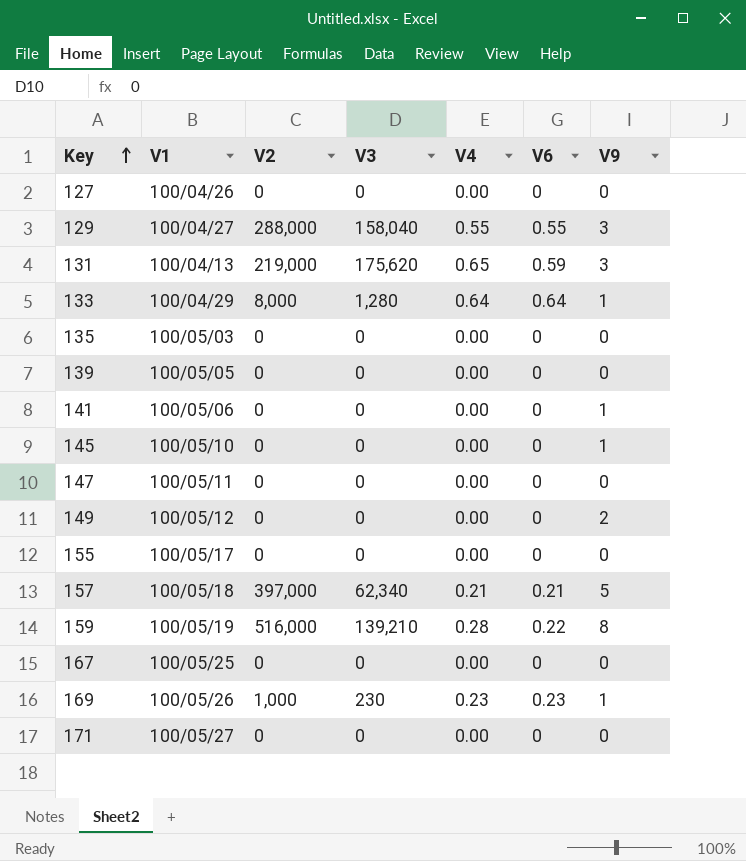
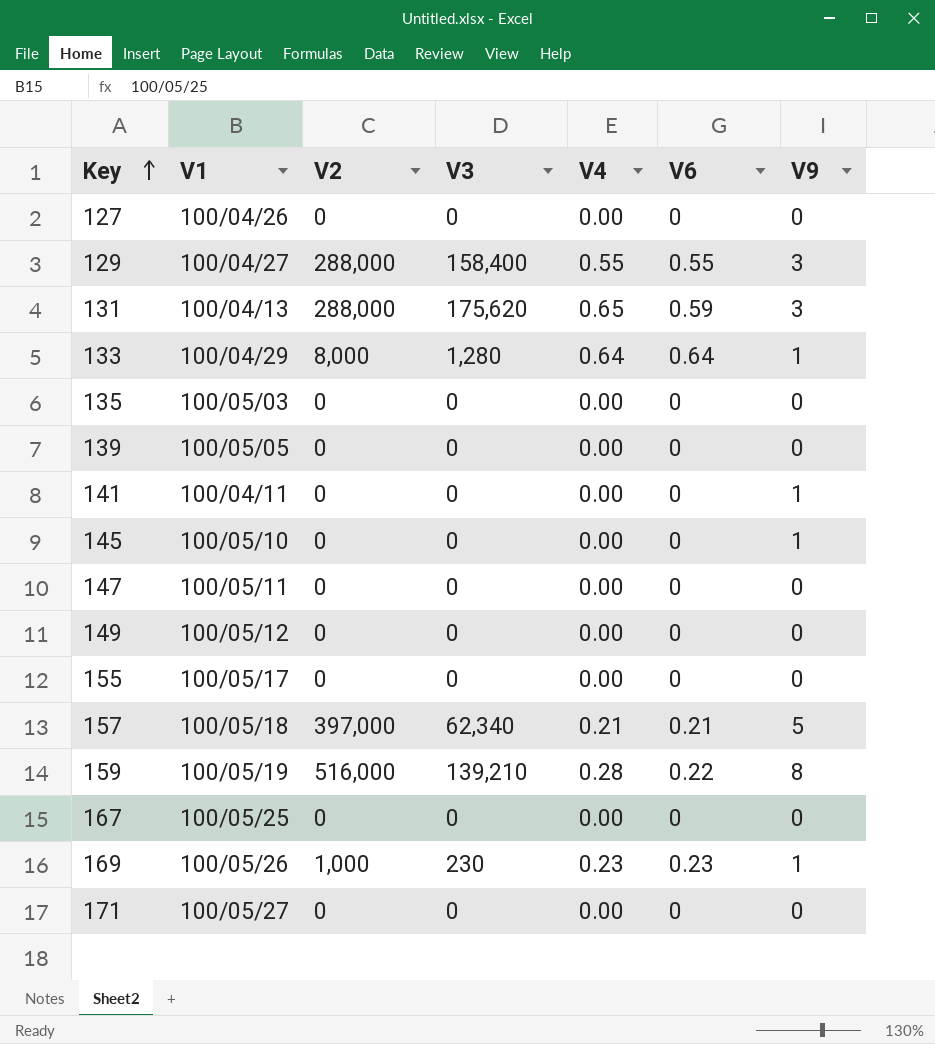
129 | V3: 158,040 -> 158,400
131 | V2: 219,000 -> 288,000
141 | V1: 100/05/06 -> 100/04/11
149 | V9: 2 -> 0

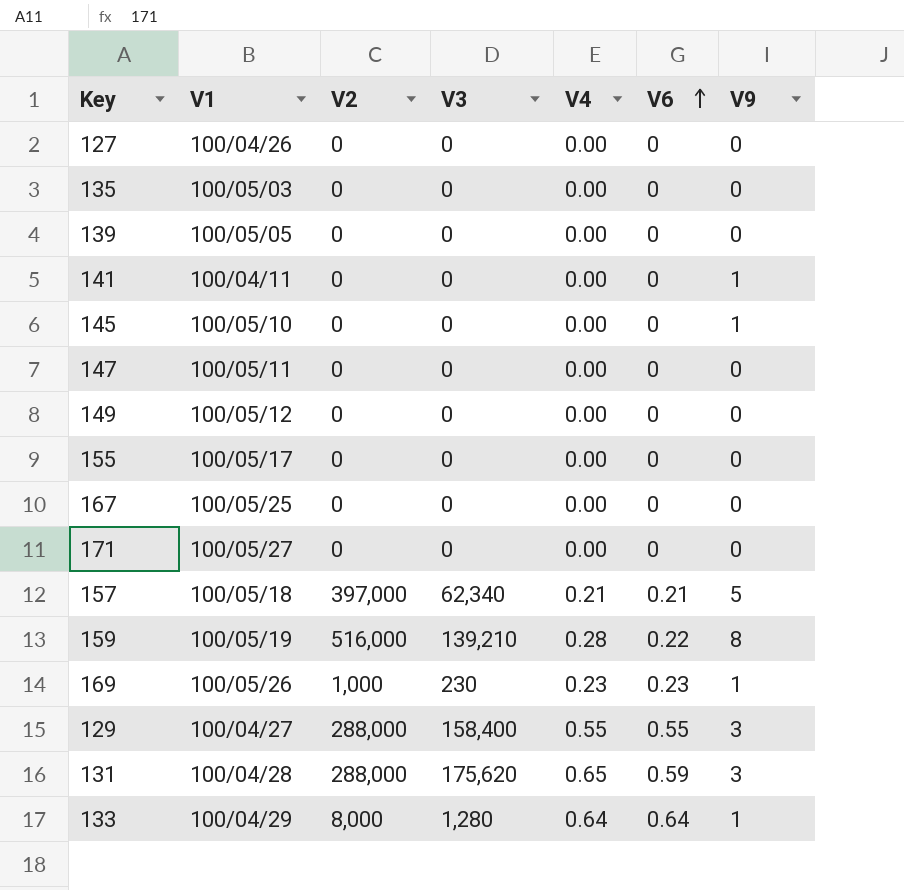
row order: Key ascending -> V6 ascending
131 | V1: 100/04/13 -> 100/04/28

